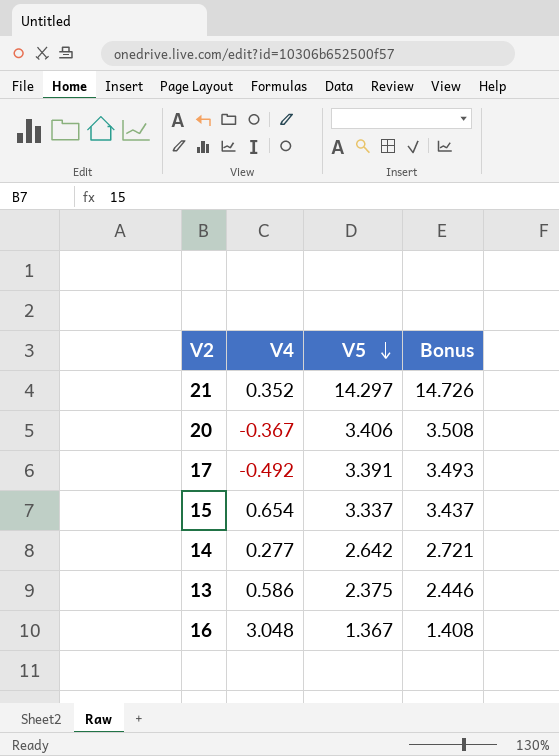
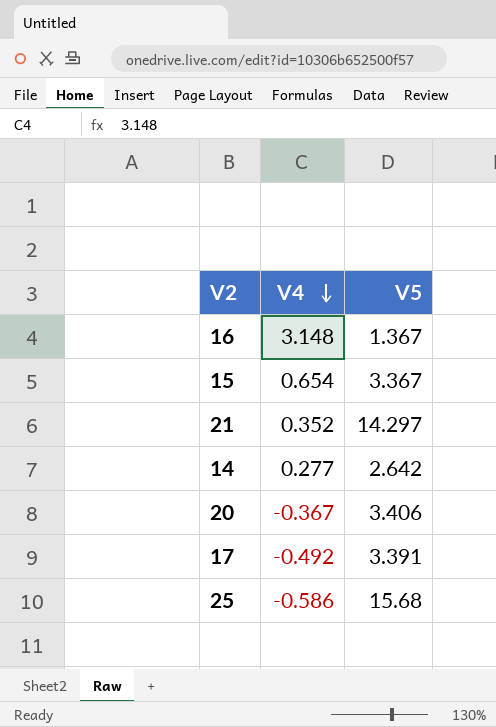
row order: V5 descending -> V4 descending
column Bonus | formula: [V5] * 1.03 -> none
row 13: 0.586 | 2.375 | 2.446 -> none
16 | V4: 3.048 -> 3.148
15 | V5: 3.337 -> 3.367
row 25: none -> -0.586 | 15.68

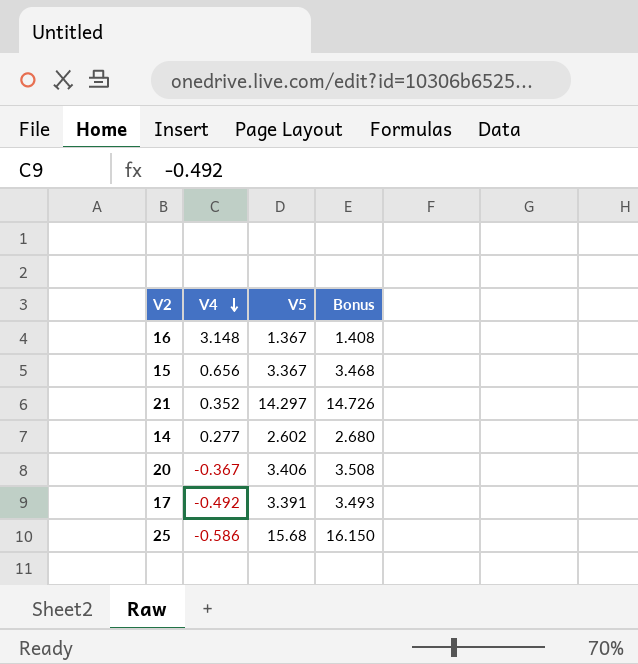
column Bonus | formula: none -> [V5] * 1.03
15 | V4: 0.654 -> 0.656
14 | V5: 2.642 -> 2.602

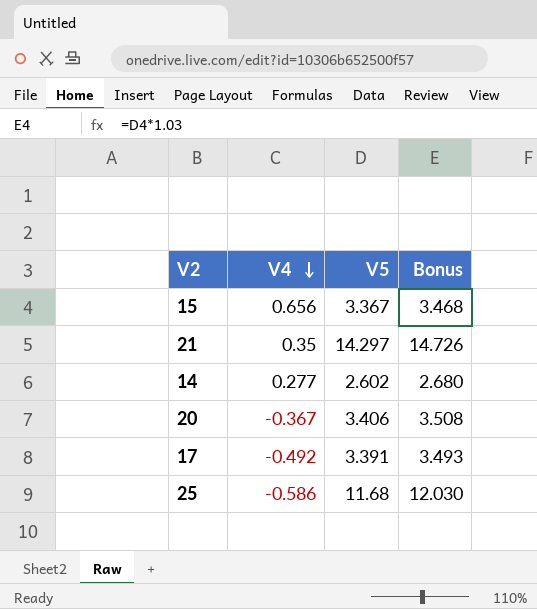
row 16: 3.148 | 1.367 | 1.408 -> none
21 | V4: 0.352 -> 0.35
25 | V5: 15.68 -> 11.68
25 | Bonus: 16.150 -> 12.030

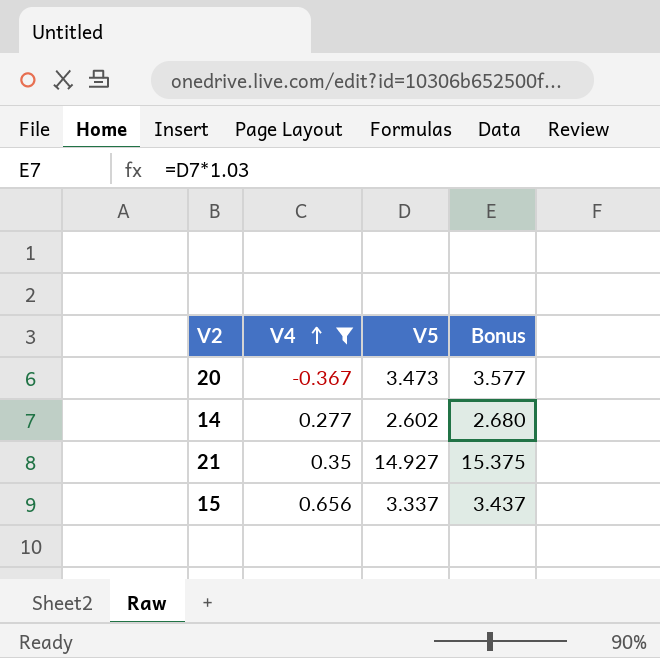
filter: none -> V4 >= -0.367
row order: V4 descending -> V4 ascending
20 | V5: 3.406 -> 3.473
20 | Bonus: 3.508 -> 3.577
21 | V5: 14.297 -> 14.927
21 | Bonus: 14.726 -> 15.375
15 | V5: 3.367 -> 3.337
15 | Bonus: 3.468 -> 3.437

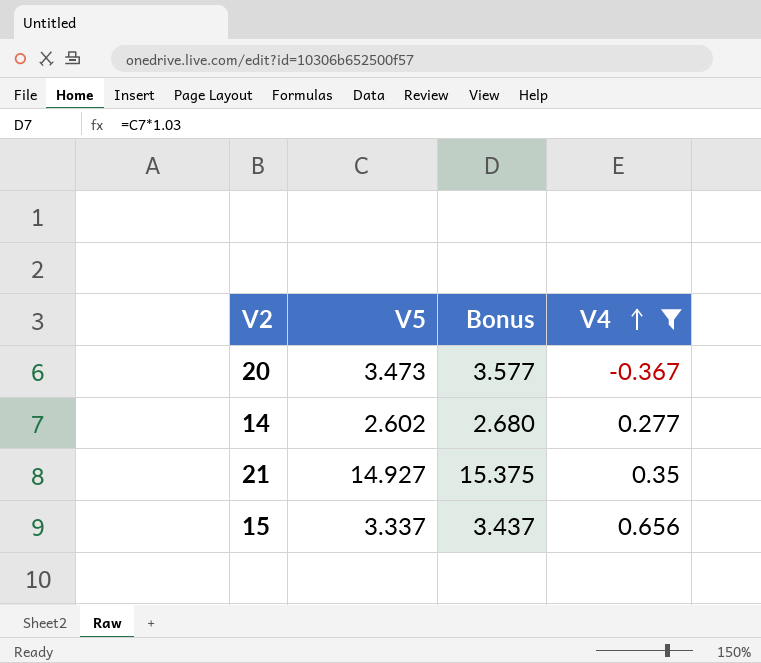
column V4 | position: 2 -> 4

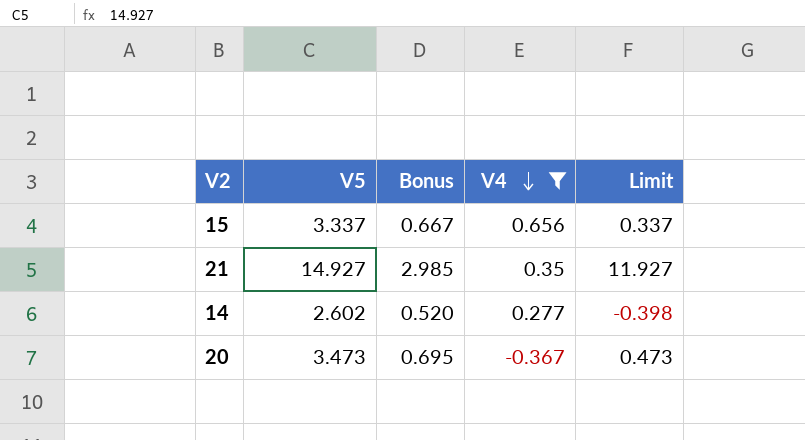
row order: V4 ascending -> V4 descending
column Bonus | formula: [V5] * 1.03 -> [V5] * 0.2
column Limit | formula: none -> [V5] - 3

